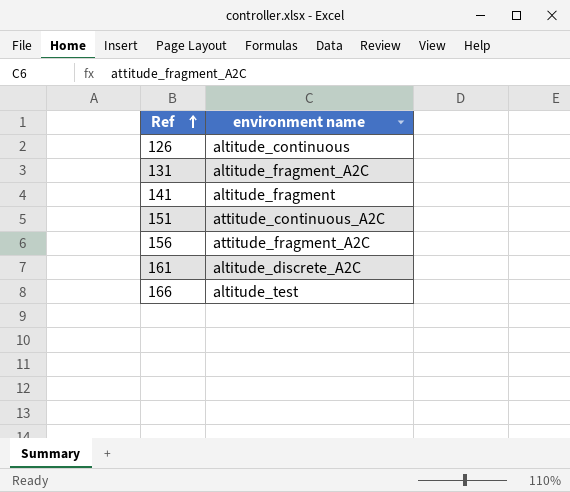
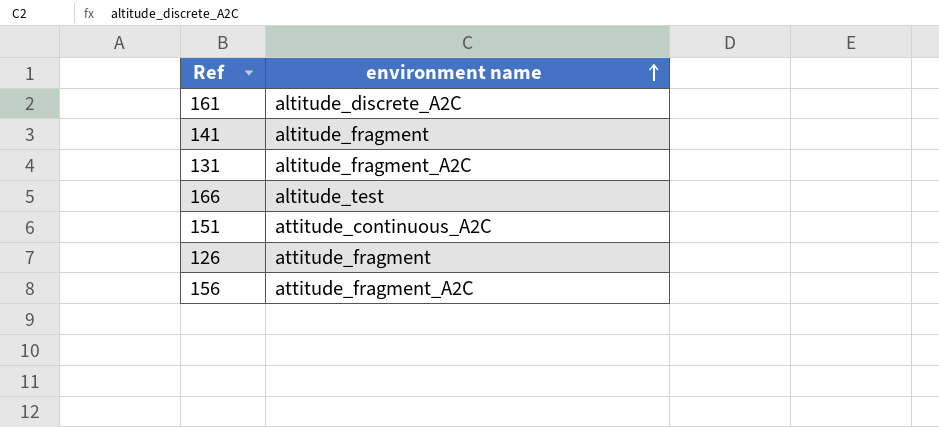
row order: Ref ascending -> environment name ascending
126 | environment name: altitude_continuous -> attitude_fragment

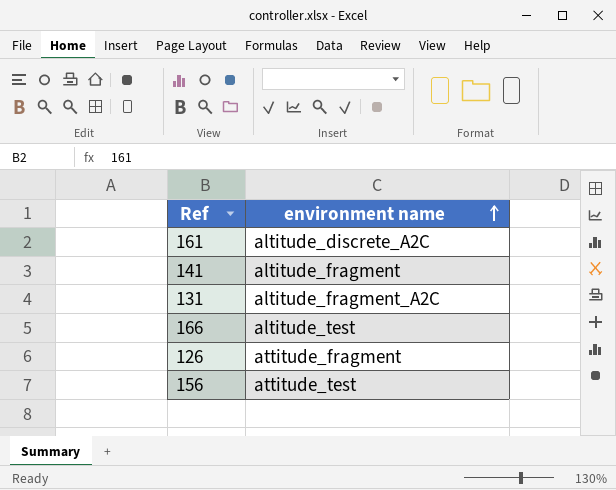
row 151: attitude_continuous_A2C -> none
156 | environment name: attitude_fragment_A2C -> attitude_test

